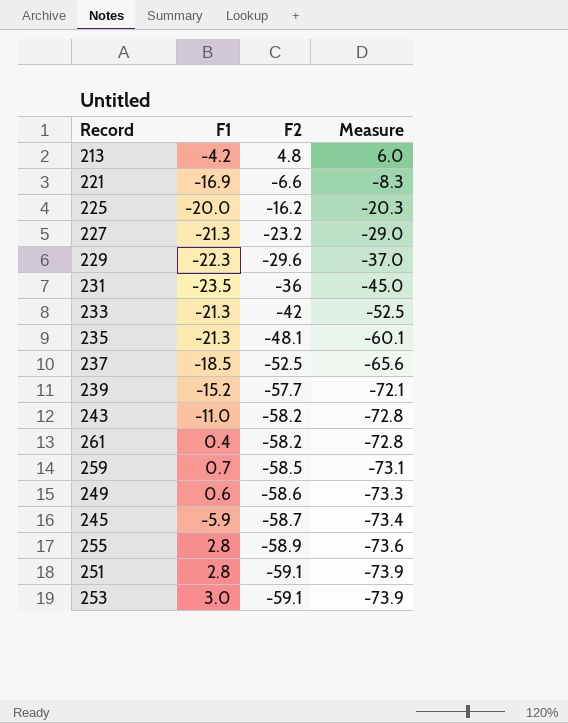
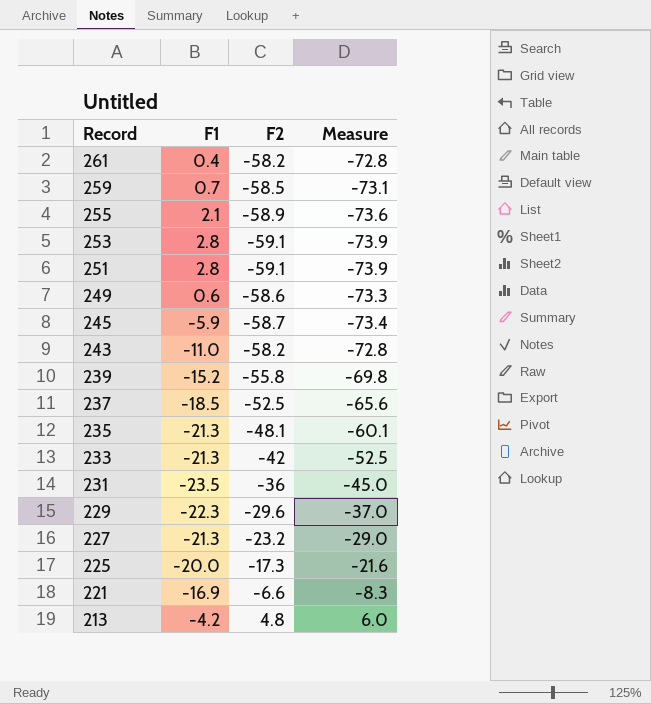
row order: F2 descending -> Record descending
255 | F1: 2.8 -> 2.1
253 | F1: 3.0 -> 2.8
239 | F2: -57.7 -> -55.8
239 | Measure: -72.1 -> -69.8
225 | F2: -16.2 -> -17.3
225 | Measure: -20.3 -> -21.6

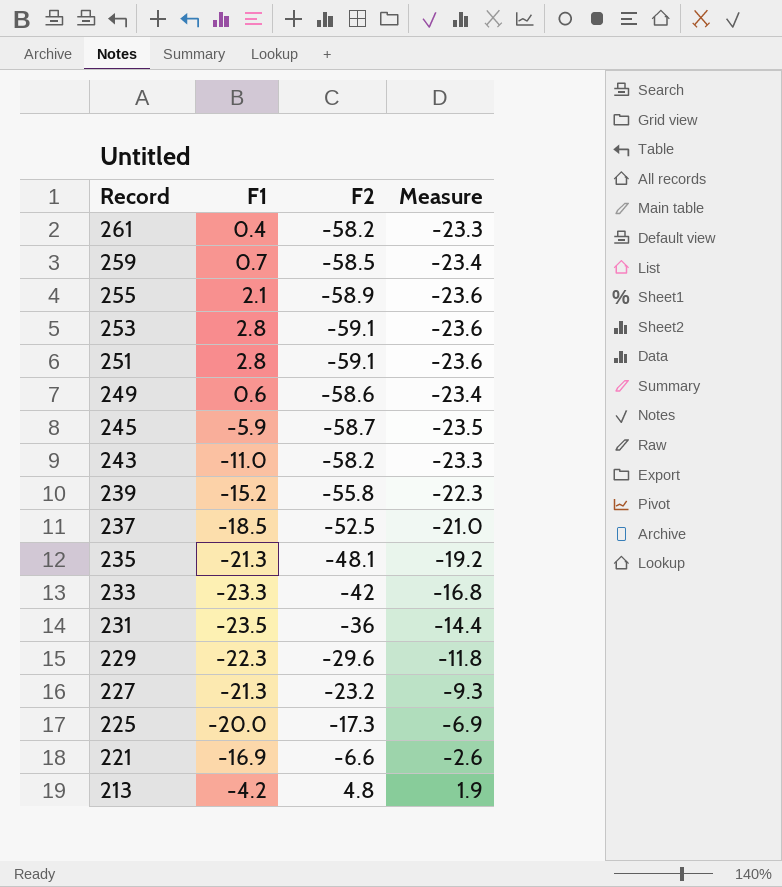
column Measure | formula: [F2] * 1.25 -> [F2] * 0.4
233 | F1: -21.3 -> -23.3

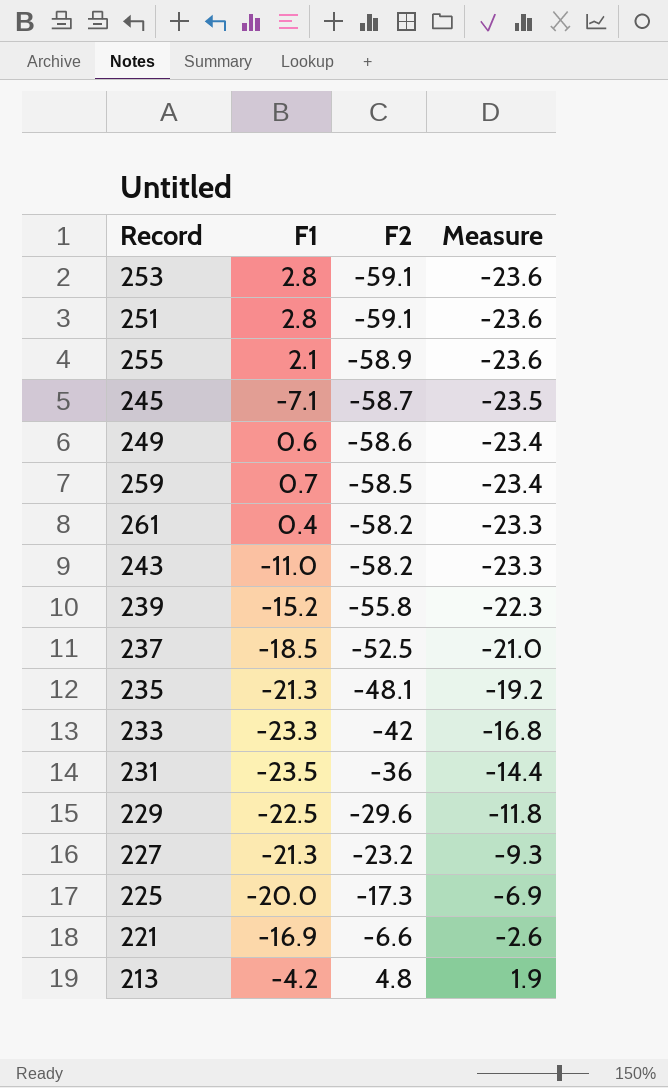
row order: Record descending -> F2 ascending
245 | F1: -5.9 -> -7.1
229 | F1: -22.3 -> -22.5

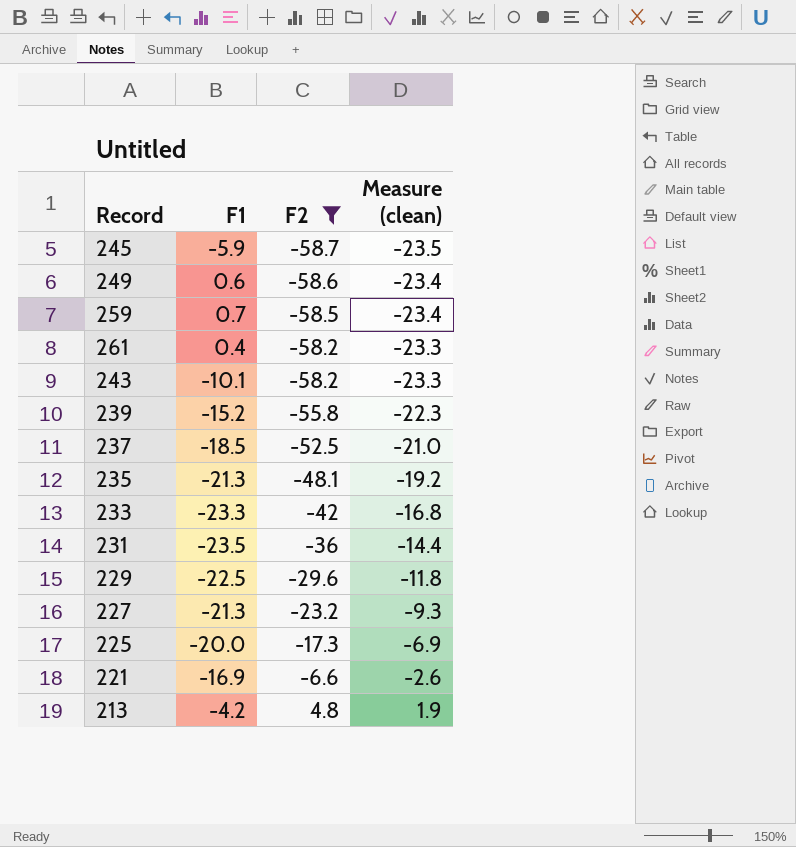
filter: none -> F2 >= -58.7
column name: Measure -> Measure (clean)
245 | F1: -7.1 -> -5.9
243 | F1: -11.0 -> -10.1

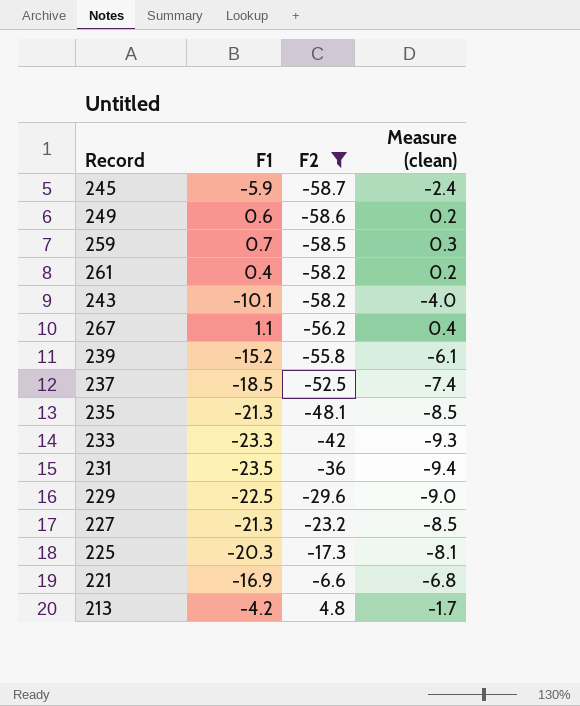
column Measure (clean) | formula: [F2] * 0.4 -> [F1] * 0.4
row 267: none -> 1.1 | -56.2 | 0.4
225 | F1: -20.0 -> -20.3

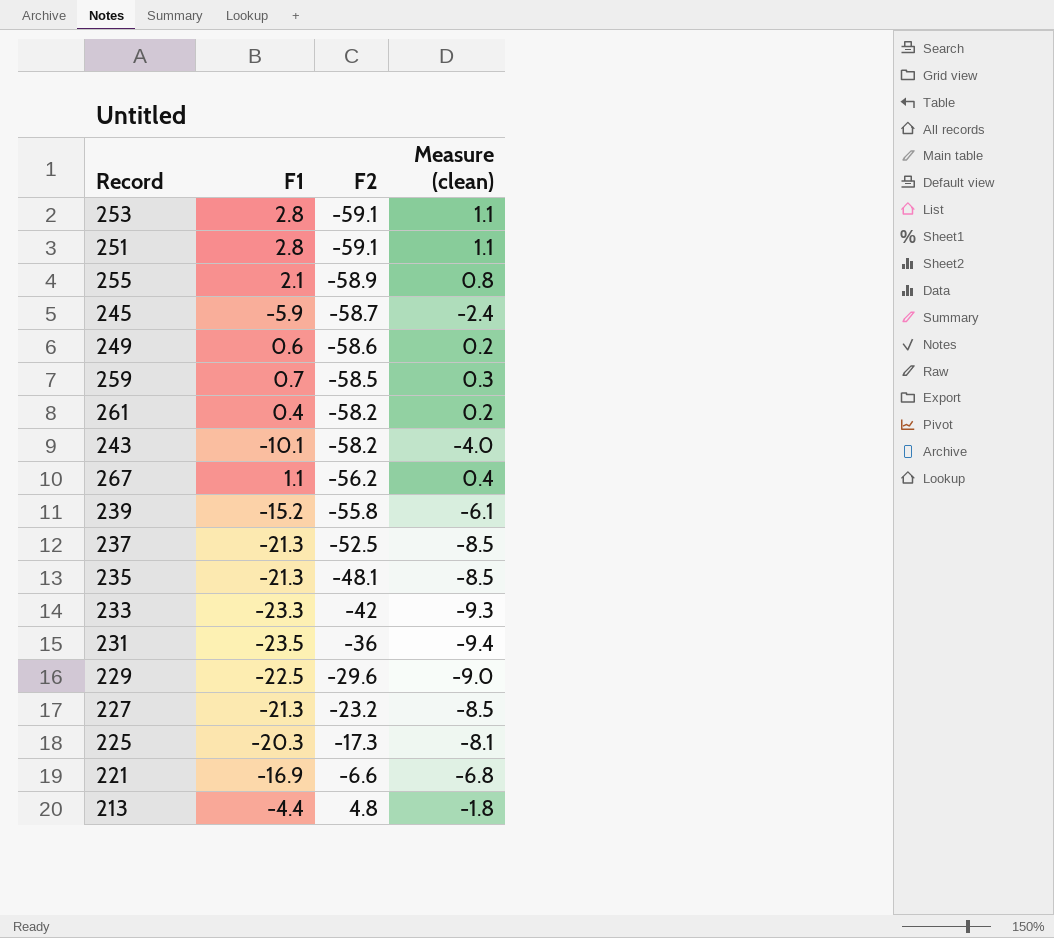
filter: F2 >= -58.7 -> none
237 | F1: -18.5 -> -21.3
237 | Measure (clean): -7.4 -> -8.5
213 | F1: -4.2 -> -4.4
213 | Measure (clean): -1.7 -> -1.8

